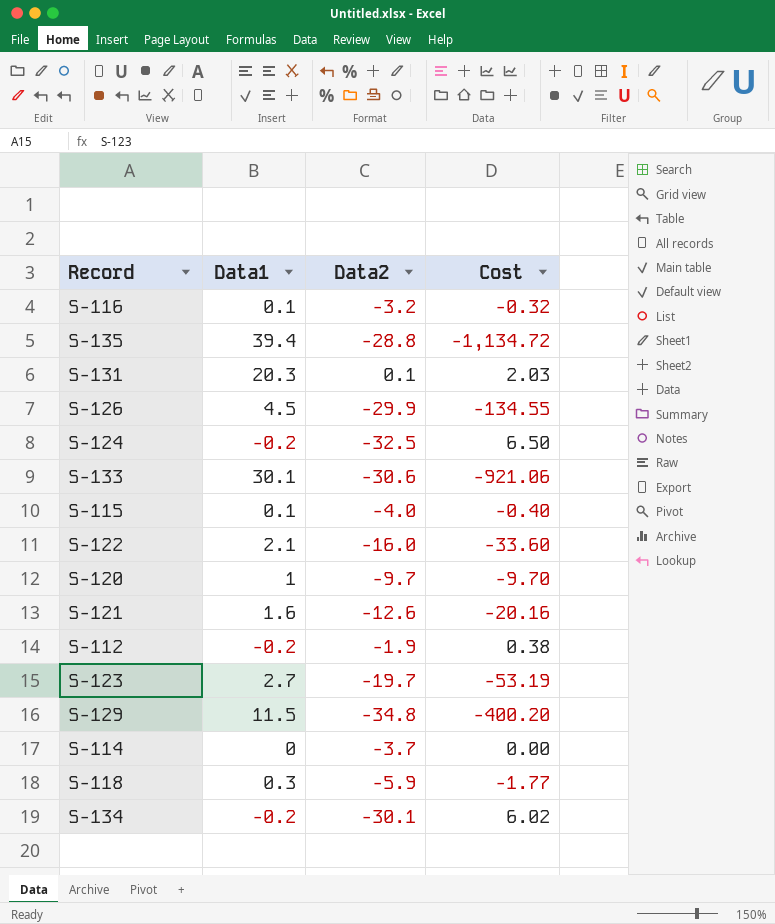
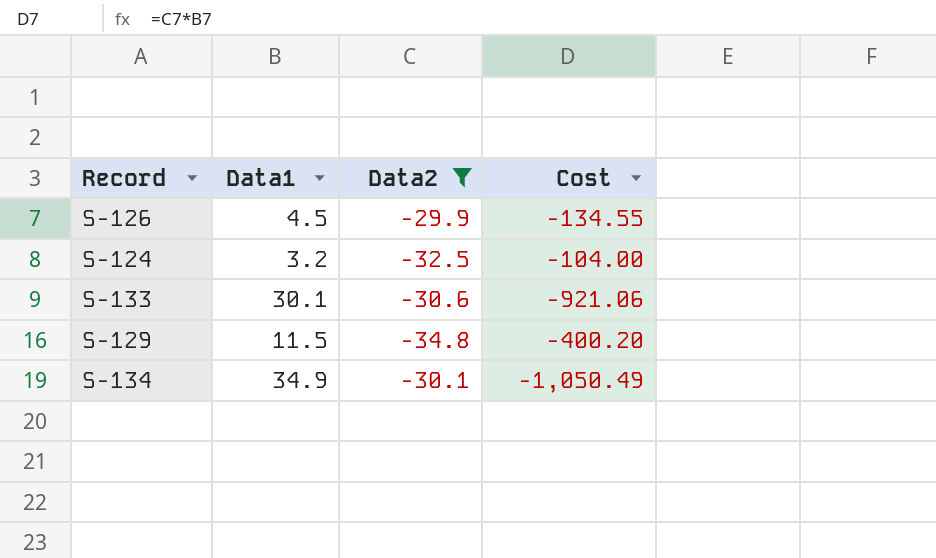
filter: none -> Data2 <= -29.9
S-124 | Data1: -0.2 -> 3.2
S-124 | Cost: 6.50 -> -104.00
S-134 | Data1: -0.2 -> 34.9
S-134 | Cost: 6.02 -> -1,050.49

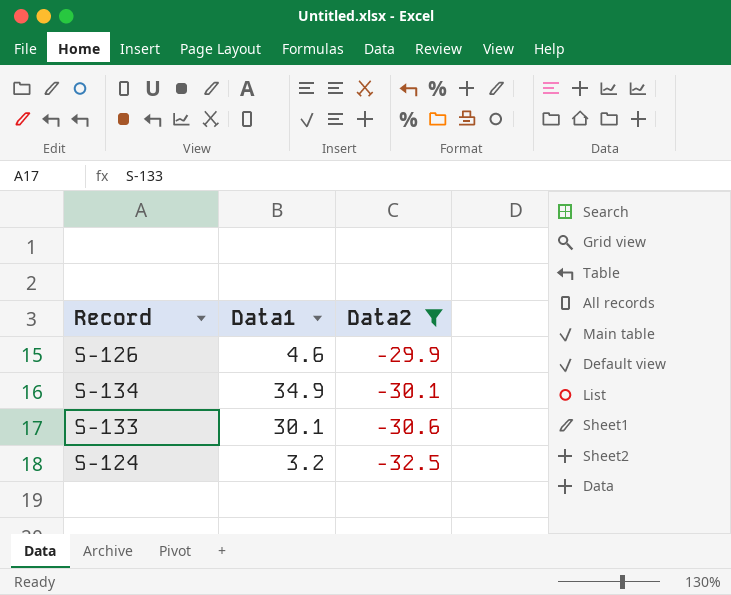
row order: none -> Data2 descending
column Cost | formula: [Data1] * [Data2] -> none
row S-129: 11.5 | -34.8 | -400.20 -> none
S-126 | Data1: 4.5 -> 4.6

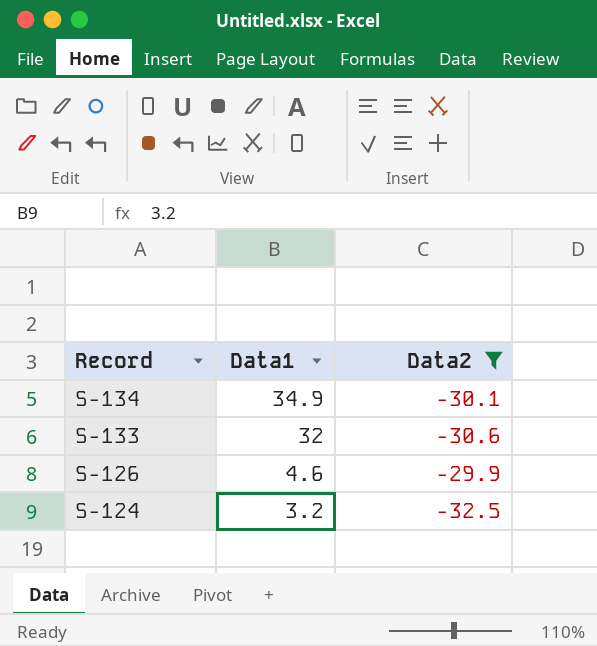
row order: Data2 descending -> Record descending
S-133 | Data1: 30.1 -> 32

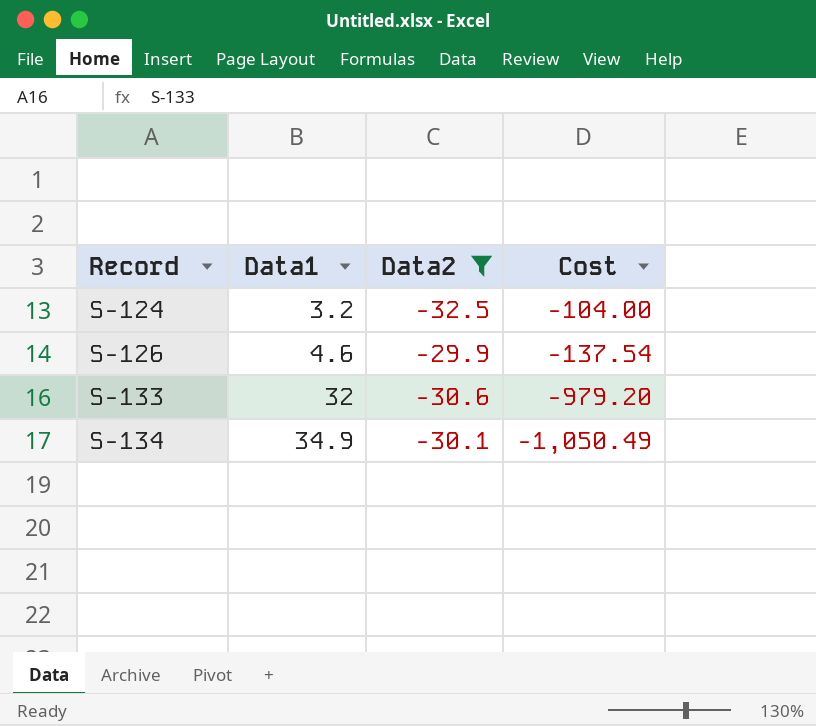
row order: Record descending -> Record ascending
column Cost | formula: none -> [Data1] * [Data2]

